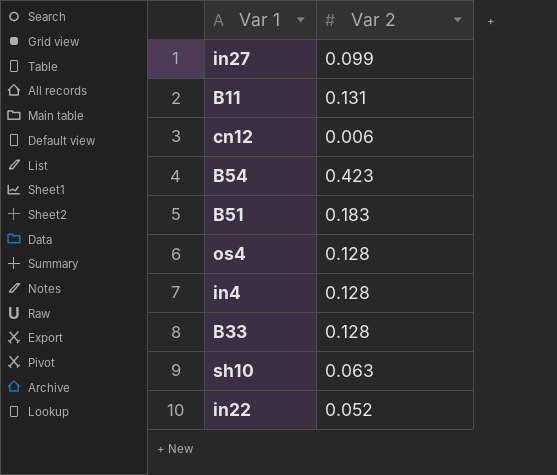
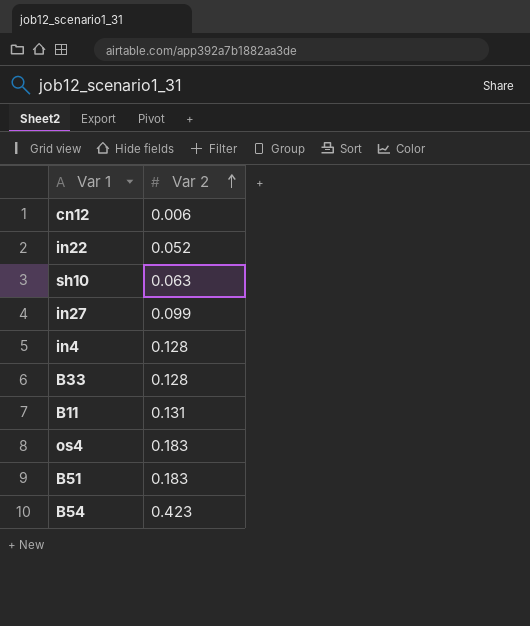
row order: none -> Var 2 ascending
os4 | Var 2: 0.128 -> 0.183

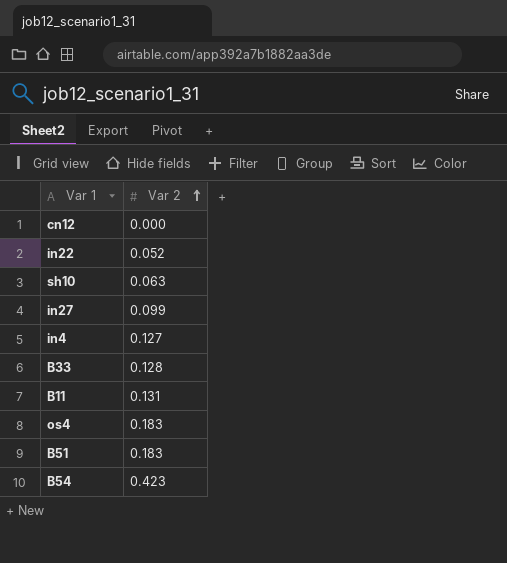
cn12 | Var 2: 0.006 -> 0.000
in4 | Var 2: 0.128 -> 0.127

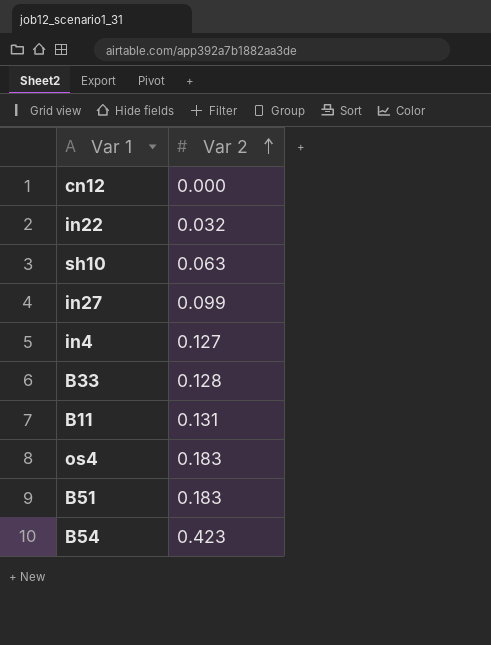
in22 | Var 2: 0.052 -> 0.032

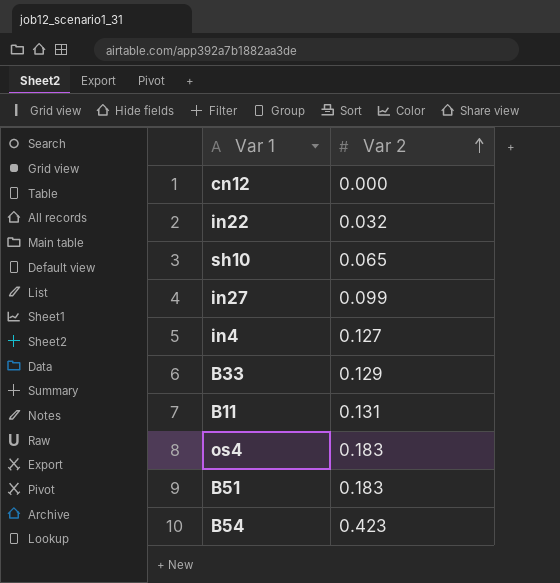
sh10 | Var 2: 0.063 -> 0.065
B33 | Var 2: 0.128 -> 0.129

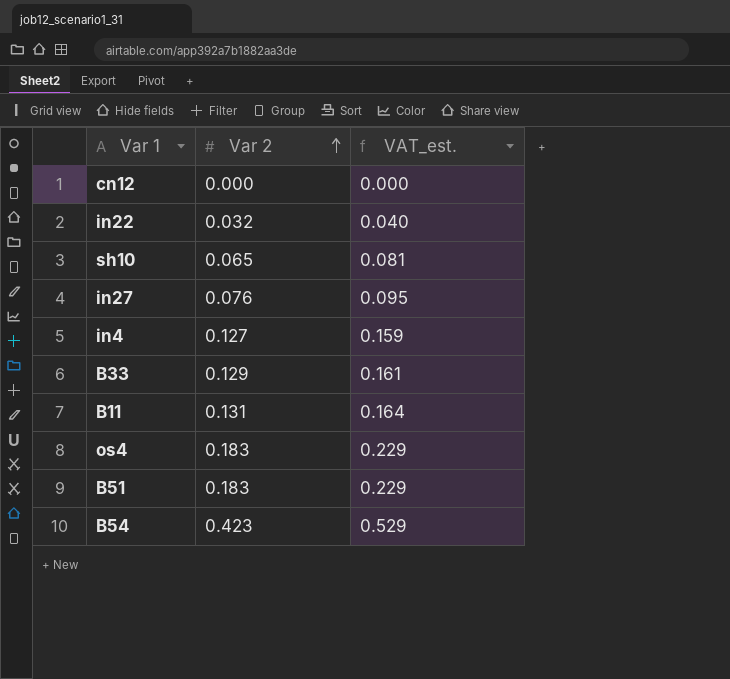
column VAT_est. | formula: none -> [Var 2] * 1.25
in27 | Var 2: 0.099 -> 0.076

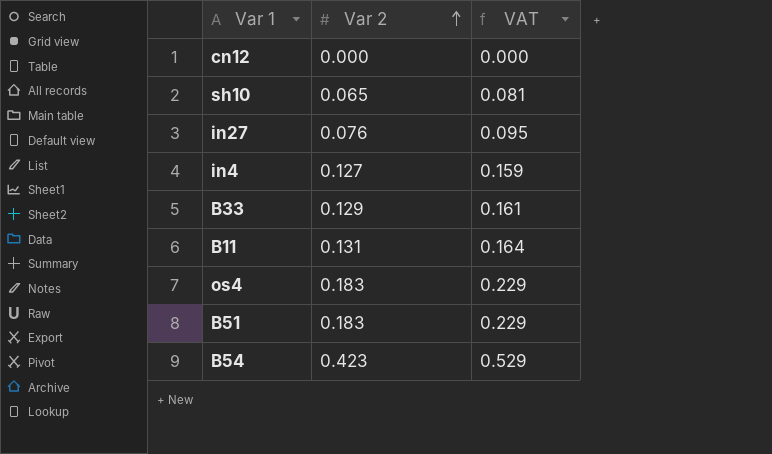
column name: VAT_est. -> VAT
row in22: 0.032 | 0.040 -> none

